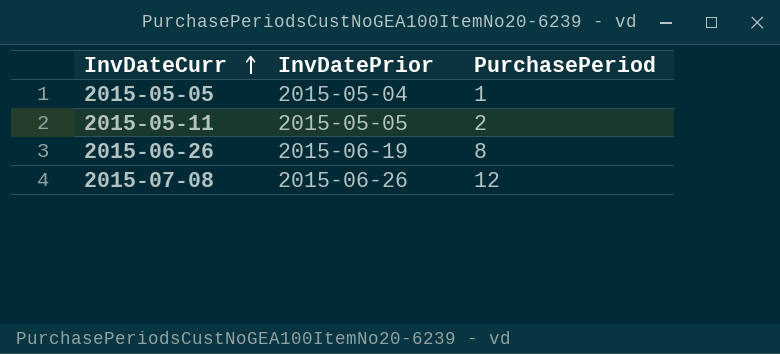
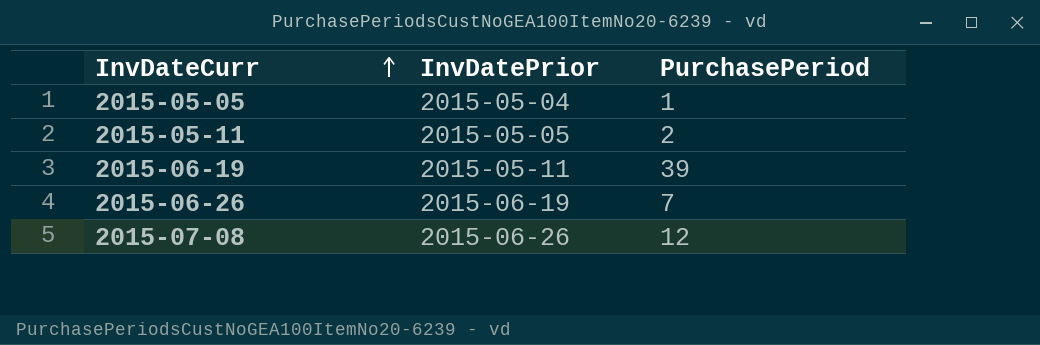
row 2015-06-19: none -> 2015-05-11 | 39
2015-06-26 | PurchasePeriod: 8 -> 7

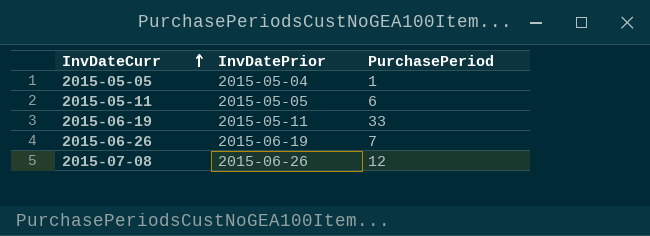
2015-05-11 | PurchasePeriod: 2 -> 6
2015-06-19 | PurchasePeriod: 39 -> 33

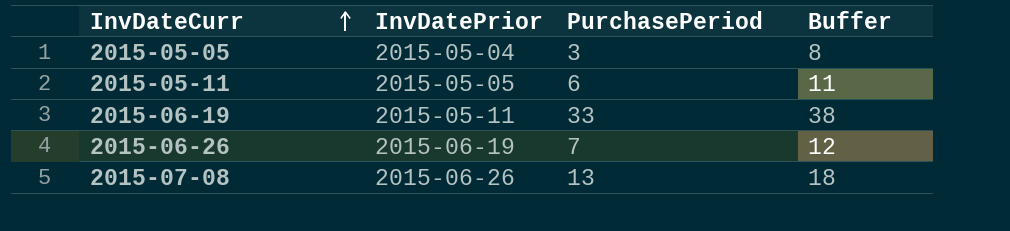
column Buffer | formula: none -> [PurchasePeriod] + 5
2015-05-05 | PurchasePeriod: 1 -> 3
2015-07-08 | PurchasePeriod: 12 -> 13

